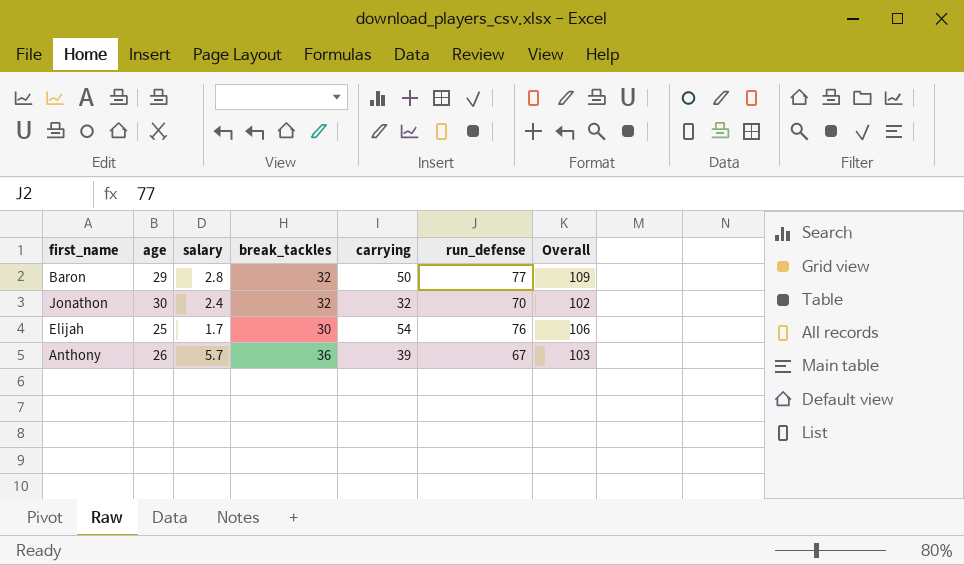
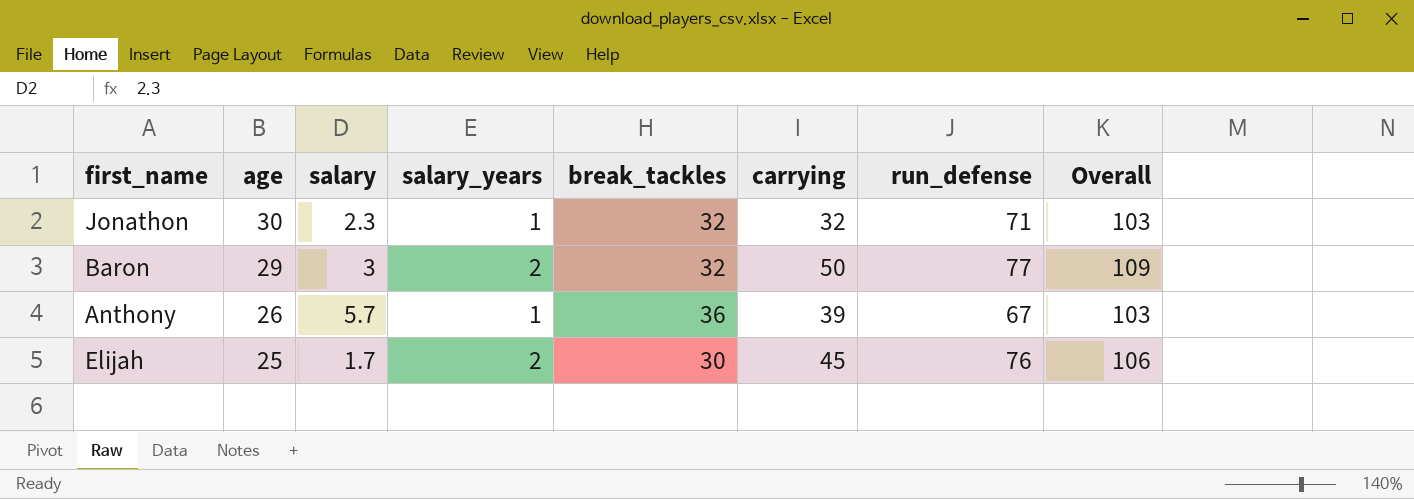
row order: none -> age descending
column salary_years | position: none -> 4
Jonathon | salary: 2.4 -> 2.3
Jonathon | run_defense: 70 -> 71
Jonathon | Overall: 102 -> 103
Baron | salary: 2.8 -> 3
Elijah | carrying: 54 -> 45

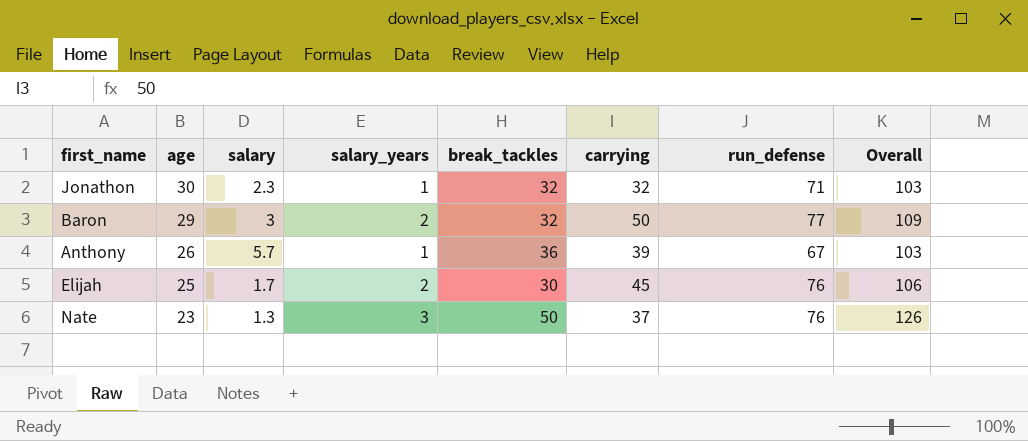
row Nate: none -> 23 | 1.3 | 3 | 50 | 37 | 76 | 126

